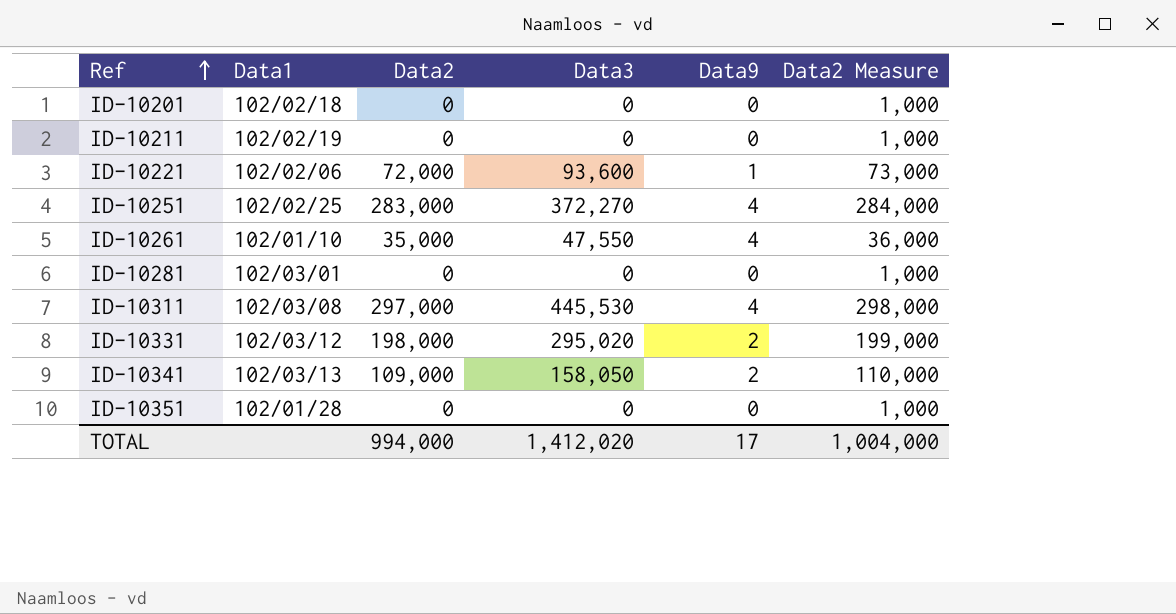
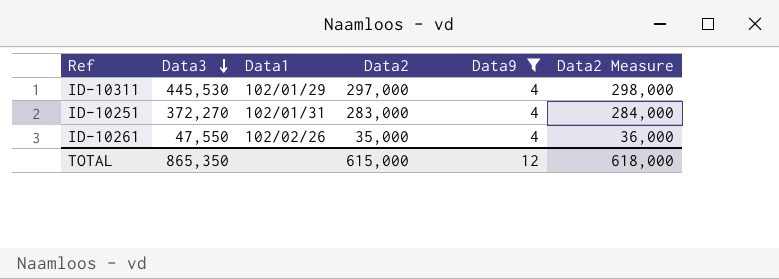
filter: none -> Data9 = 4
row order: Ref ascending -> Data3 descending
column Data3 | position: 4 -> 2
ID-10311 | Data1: 102/03/08 -> 102/01/29
ID-10251 | Data1: 102/02/25 -> 102/01/31
ID-10261 | Data1: 102/01/10 -> 102/02/26
TOTAL | Data3: 1,412,020 -> 865,350
TOTAL | Data2: 994,000 -> 615,000
TOTAL | Data9: 17 -> 12
TOTAL | Data2 Measure: 1,004,000 -> 618,000

